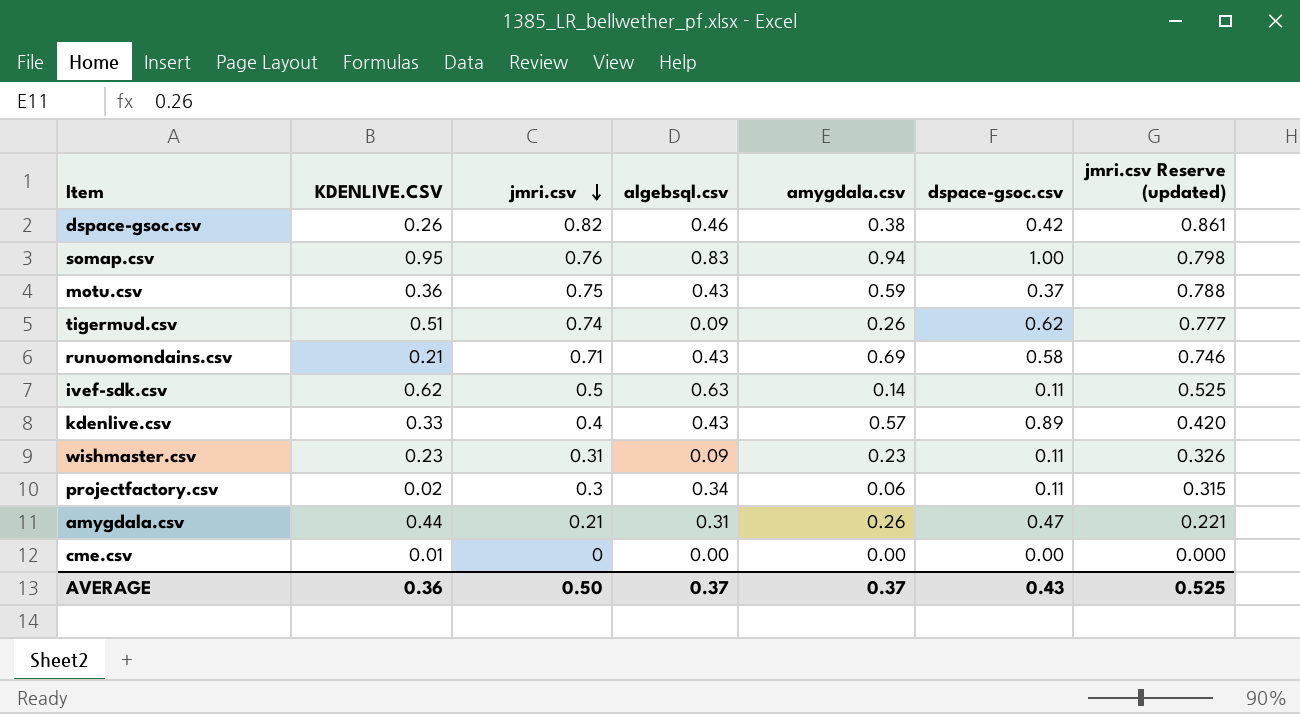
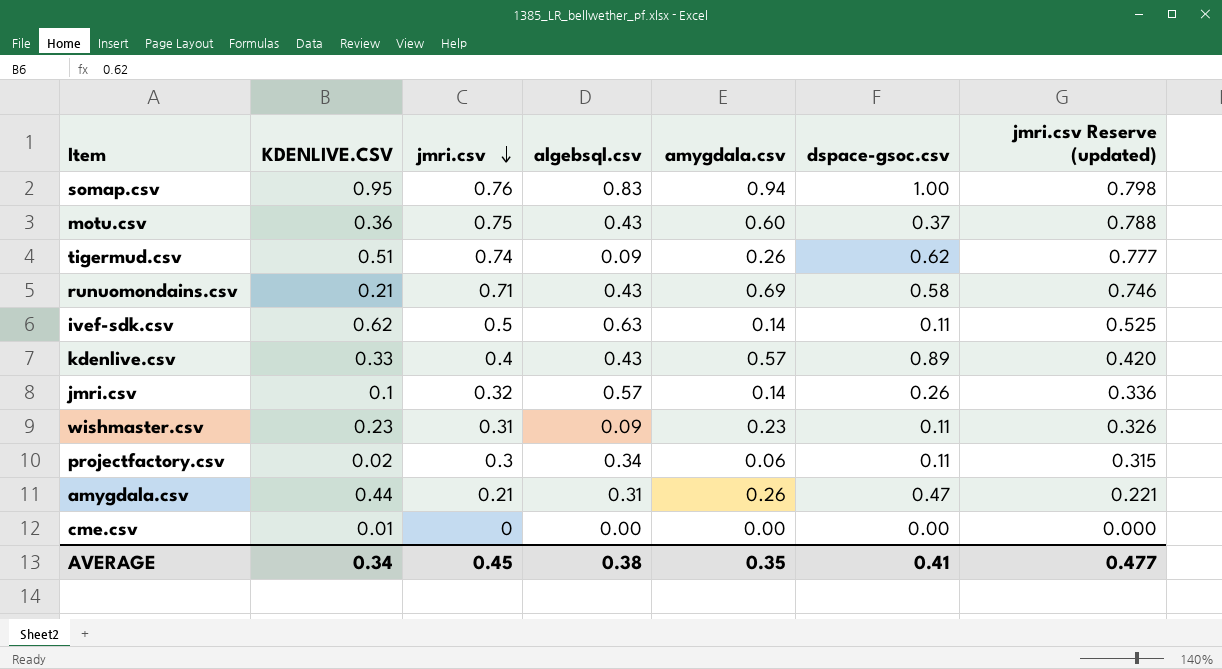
row dspace-gsoc.csv: 0.26 | 0.82 | 0.46 | 0.38 | 0.42 | 0.861 -> none
motu.csv | amygdala.csv: 0.59 -> 0.60
row jmri.csv: none -> 0.1 | 0.32 | 0.57 | 0.14 | 0.26 | 0.336
AVERAGE | KDENLIVE.CSV: 0.36 -> 0.34
AVERAGE | jmri.csv: 0.50 -> 0.45
AVERAGE | algebsql.csv: 0.37 -> 0.38
AVERAGE | amygdala.csv: 0.37 -> 0.35
AVERAGE | dspace-gsoc.csv: 0.43 -> 0.41
AVERAGE | jmri.csv Reserve (updated): 0.525 -> 0.477

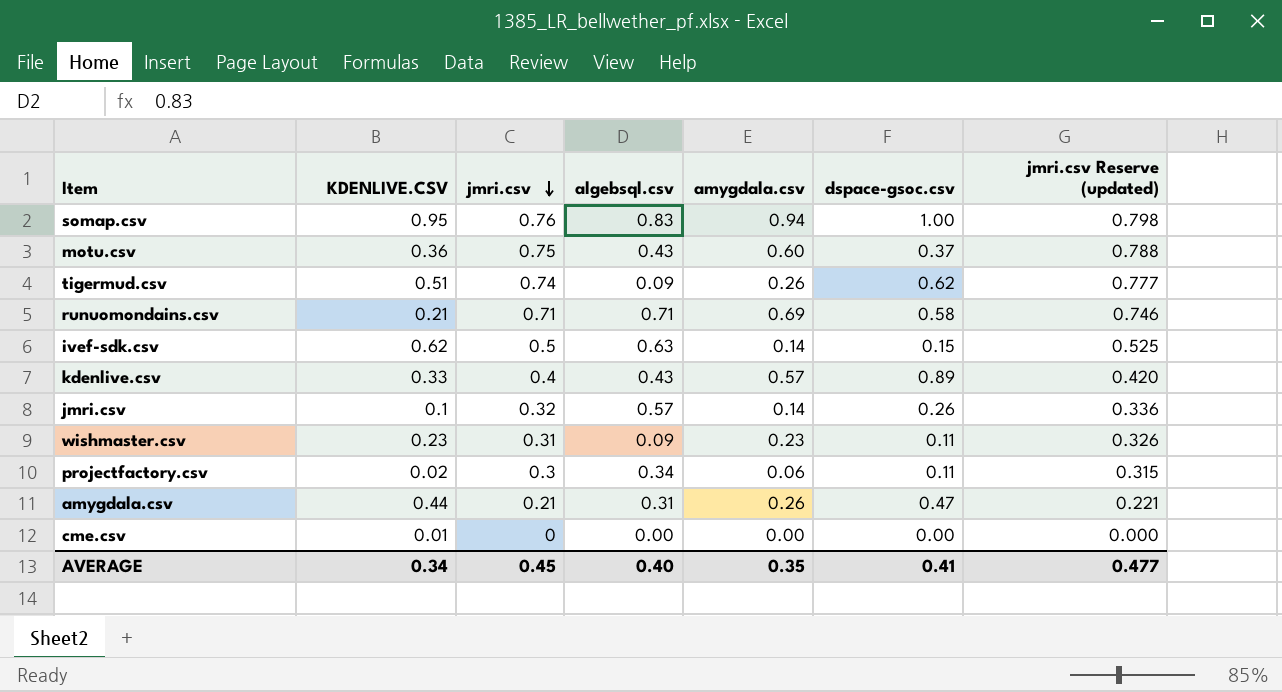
runuomondains.csv | algebsql.csv: 0.43 -> 0.71
ivef-sdk.csv | dspace-gsoc.csv: 0.11 -> 0.15
AVERAGE | algebsql.csv: 0.38 -> 0.40

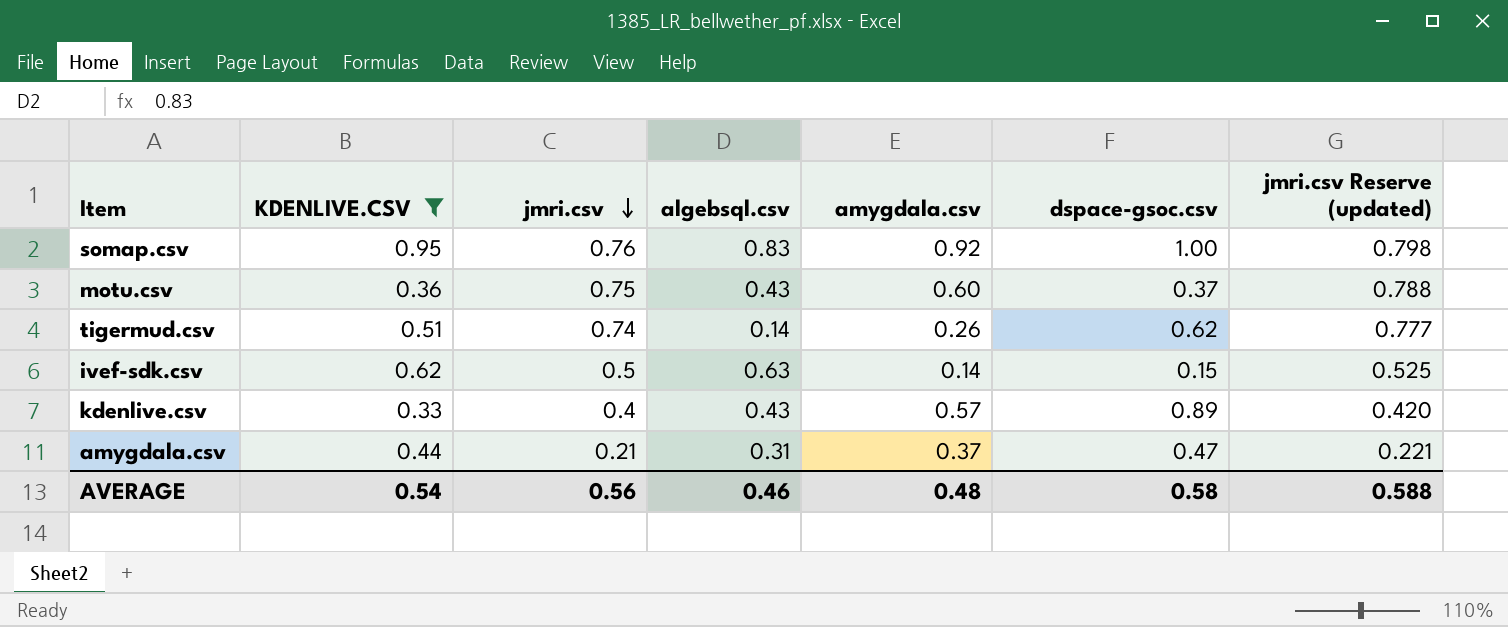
filter: none -> KDENLIVE.CSV >= 0.33
somap.csv | amygdala.csv: 0.94 -> 0.92
tigermud.csv | algebsql.csv: 0.09 -> 0.14
amygdala.csv | amygdala.csv: 0.26 -> 0.37
AVERAGE | KDENLIVE.CSV: 0.34 -> 0.54
AVERAGE | jmri.csv: 0.45 -> 0.56
AVERAGE | algebsql.csv: 0.40 -> 0.46
AVERAGE | amygdala.csv: 0.35 -> 0.48
AVERAGE | dspace-gsoc.csv: 0.41 -> 0.58
AVERAGE | jmri.csv Reserve (updated): 0.477 -> 0.588

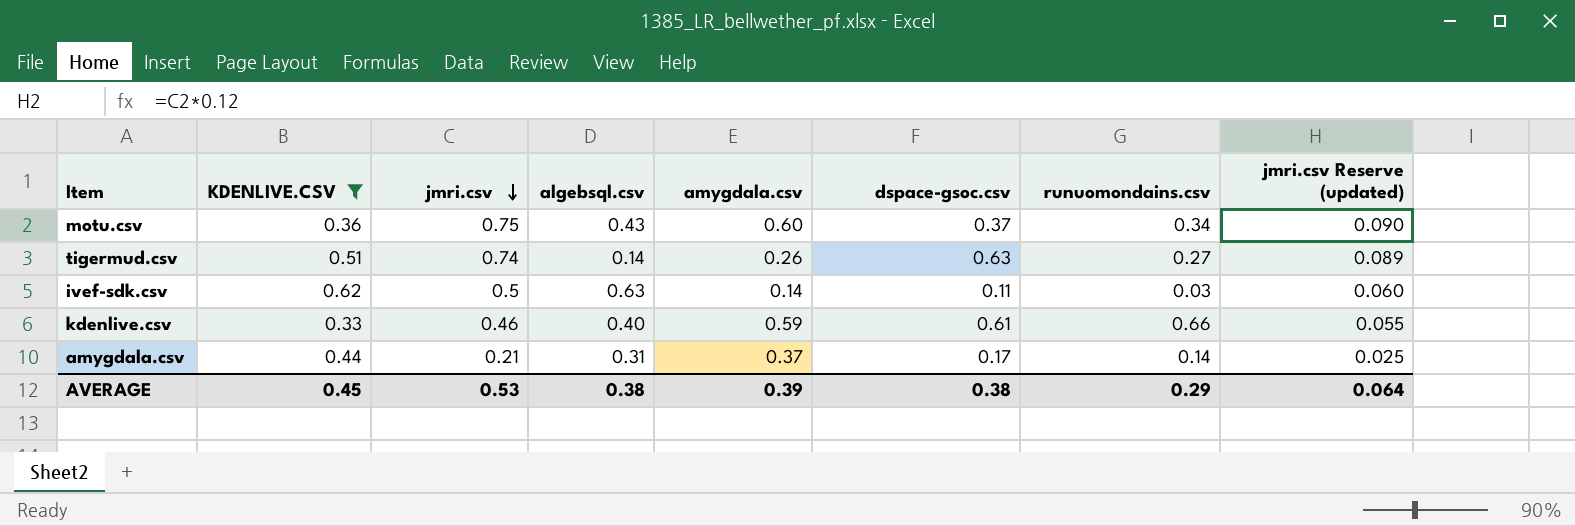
column runuomondains.csv | position: none -> 7
column jmri.csv Reserve (updated) | formula: [jmri.csv] * 1.05 -> [jmri.csv] * 0.12
row somap.csv: 0.95 | 0.76 | 0.83 | 0.92 | 1.00 | 0.798 -> none
tigermud.csv | dspace-gsoc.csv: 0.62 -> 0.63
ivef-sdk.csv | dspace-gsoc.csv: 0.15 -> 0.11
kdenlive.csv | jmri.csv: 0.4 -> 0.46
kdenlive.csv | algebsql.csv: 0.43 -> 0.40
kdenlive.csv | amygdala.csv: 0.57 -> 0.59
kdenlive.csv | dspace-gsoc.csv: 0.89 -> 0.61
amygdala.csv | dspace-gsoc.csv: 0.47 -> 0.17
AVERAGE | KDENLIVE.CSV: 0.54 -> 0.45
AVERAGE | jmri.csv: 0.56 -> 0.53
AVERAGE | algebsql.csv: 0.46 -> 0.38
AVERAGE | amygdala.csv: 0.48 -> 0.39
AVERAGE | dspace-gsoc.csv: 0.58 -> 0.38
AVERAGE | jmri.csv Reserve (updated): 0.588 -> 0.064

